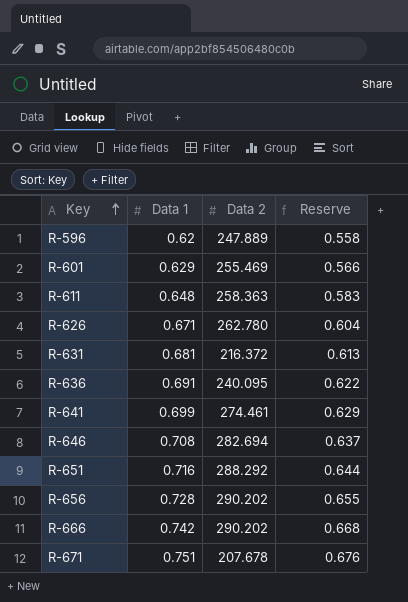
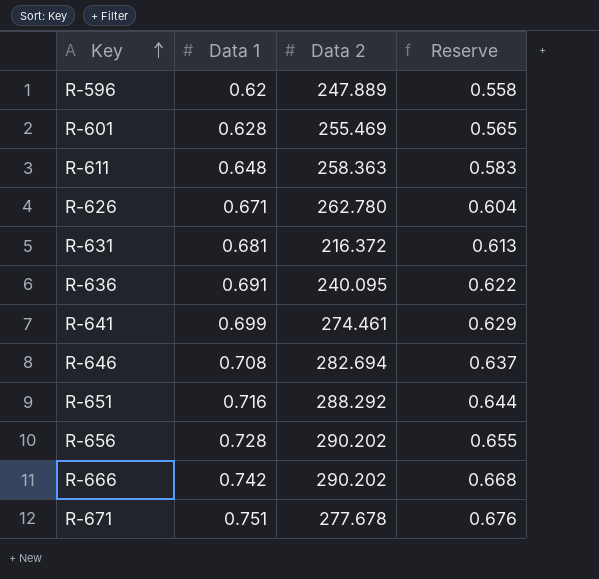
R-601 | Data 1: 0.629 -> 0.628
R-601 | Reserve: 0.566 -> 0.565
R-671 | Data 2: 207.678 -> 277.678

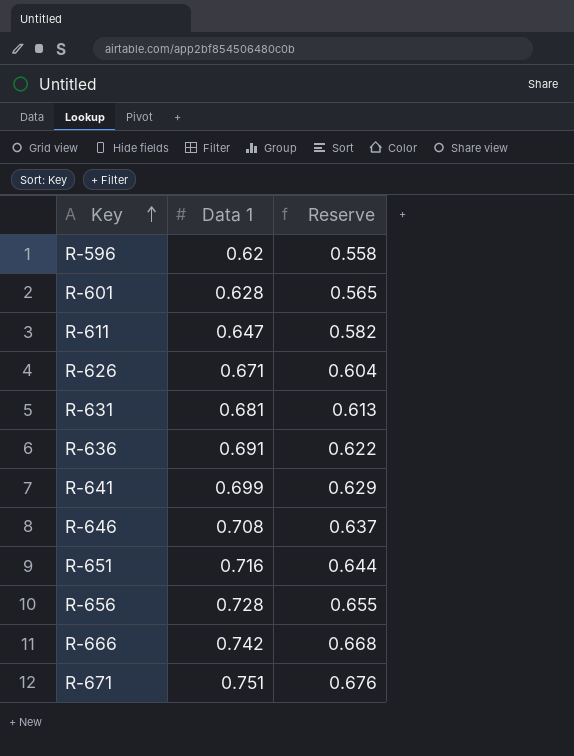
column Data 2 | position: 3 -> none
R-611 | Data 1: 0.648 -> 0.647
R-611 | Reserve: 0.583 -> 0.582

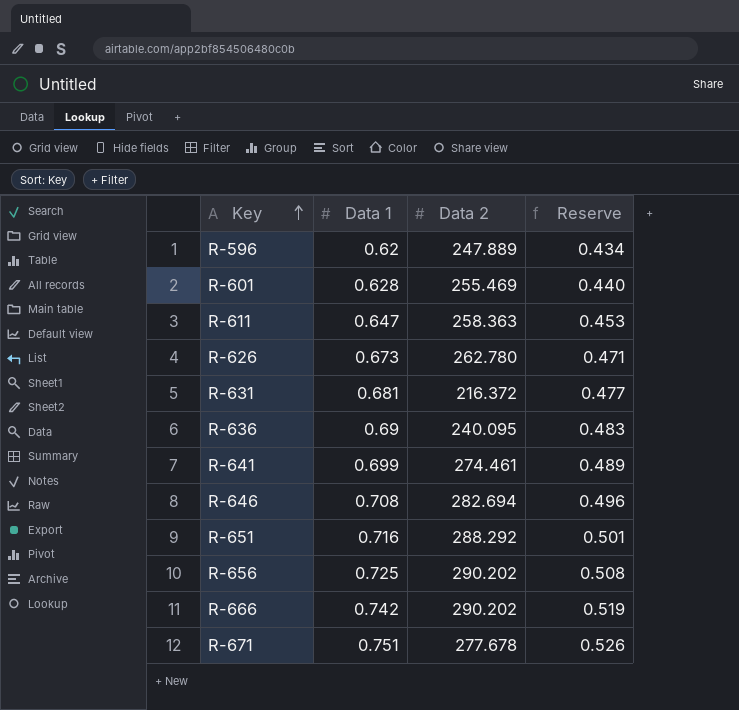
column Data 2 | position: none -> 3
column Reserve | formula: [Data 1] * 0.9 -> [Data 1] * 0.7
R-626 | Data 1: 0.671 -> 0.673
R-636 | Data 1: 0.691 -> 0.69
R-656 | Data 1: 0.728 -> 0.725

